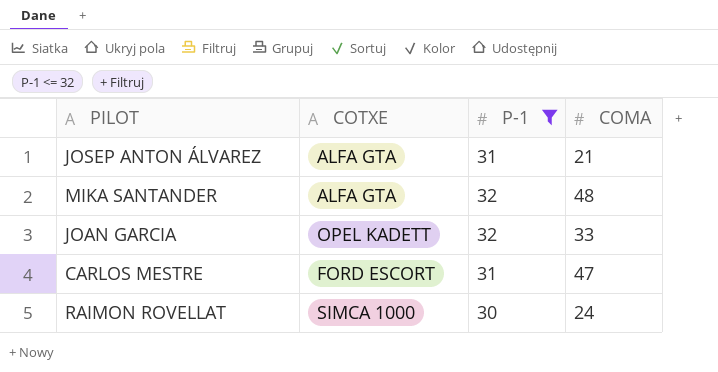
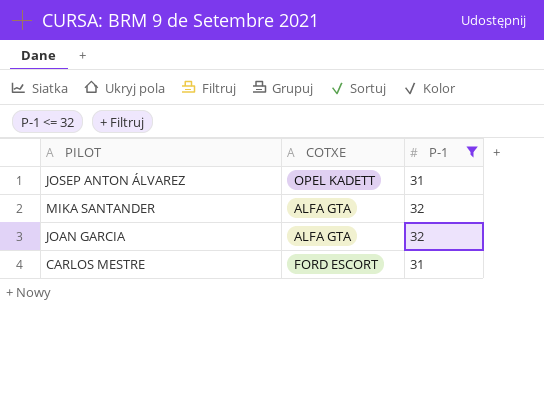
column COMA | position: 4 -> none
row RAIMON ROVELLAT: SIMCA 1000 | 30 | 24 -> none
JOSEP ANTON ÁLVAREZ | COTXE: ALFA GTA -> OPEL KADETT
JOAN GARCIA | COTXE: OPEL KADETT -> ALFA GTA

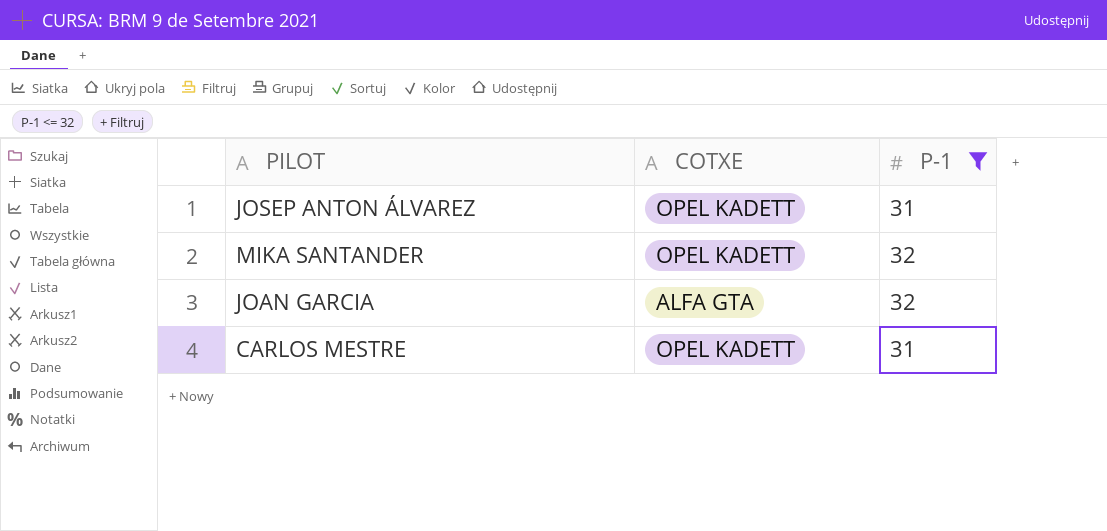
MIKA SANTANDER | COTXE: ALFA GTA -> OPEL KADETT
CARLOS MESTRE | COTXE: FORD ESCORT -> OPEL KADETT

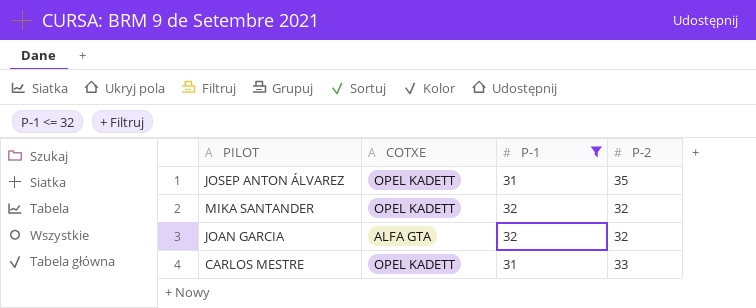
column P-2 | position: none -> 4

